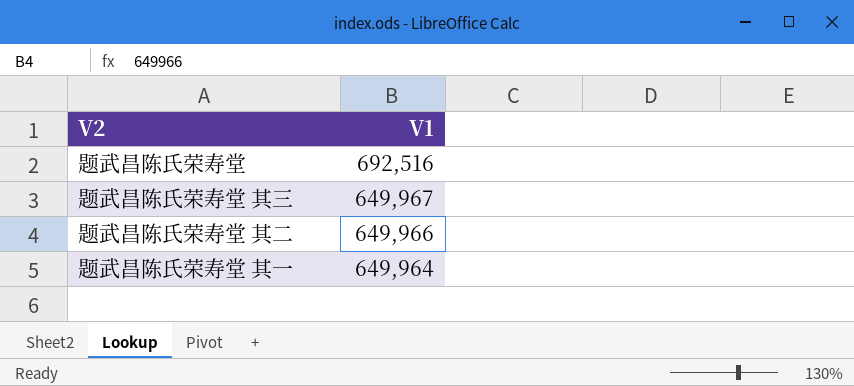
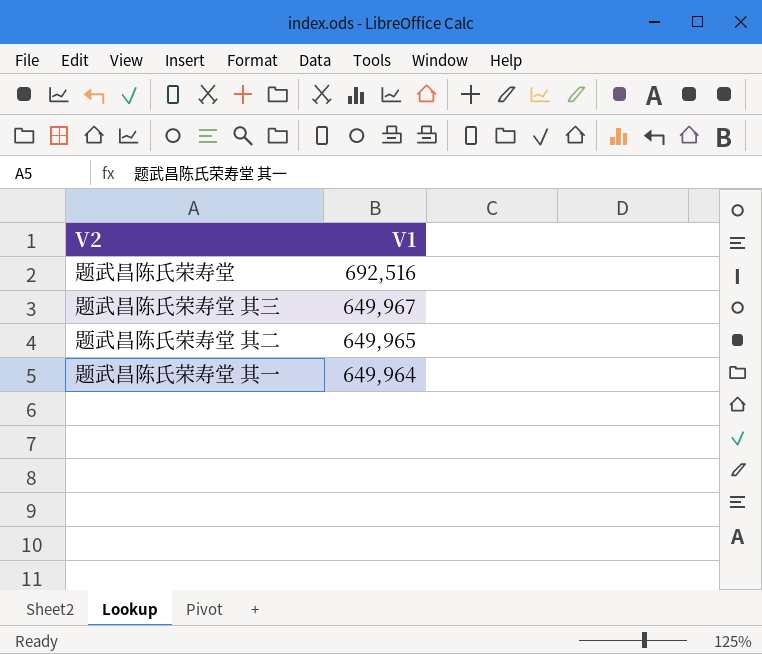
题武昌陈氏荣寿堂 其二 | V1: 649,966 -> 649,965

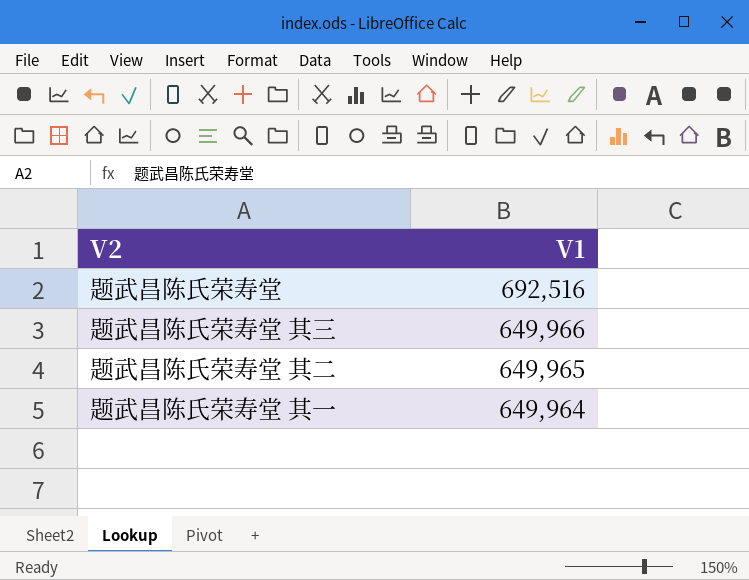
题武昌陈氏荣寿堂 其三 | V1: 649,967 -> 649,966

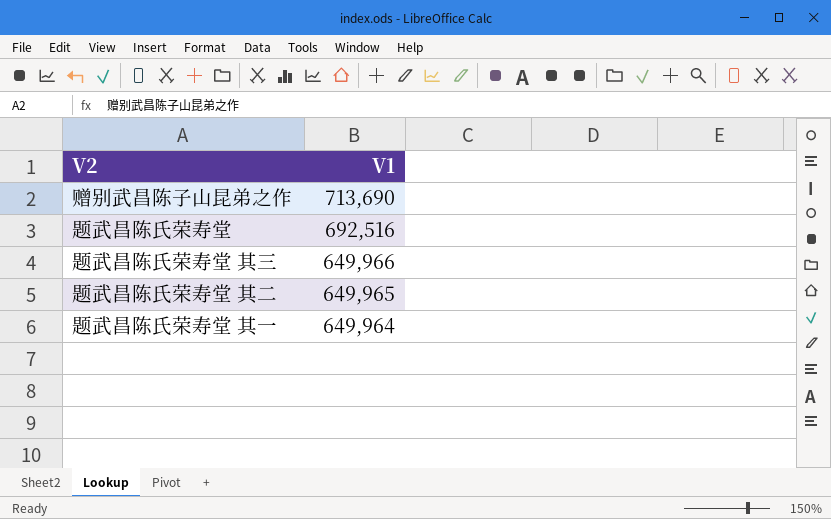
row 赠别武昌陈子山昆弟之作: none -> 713,690

